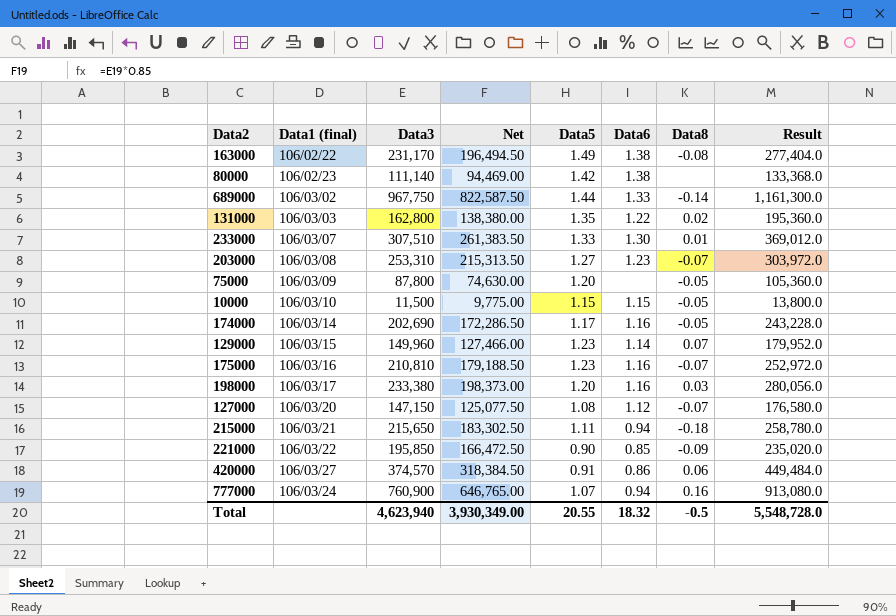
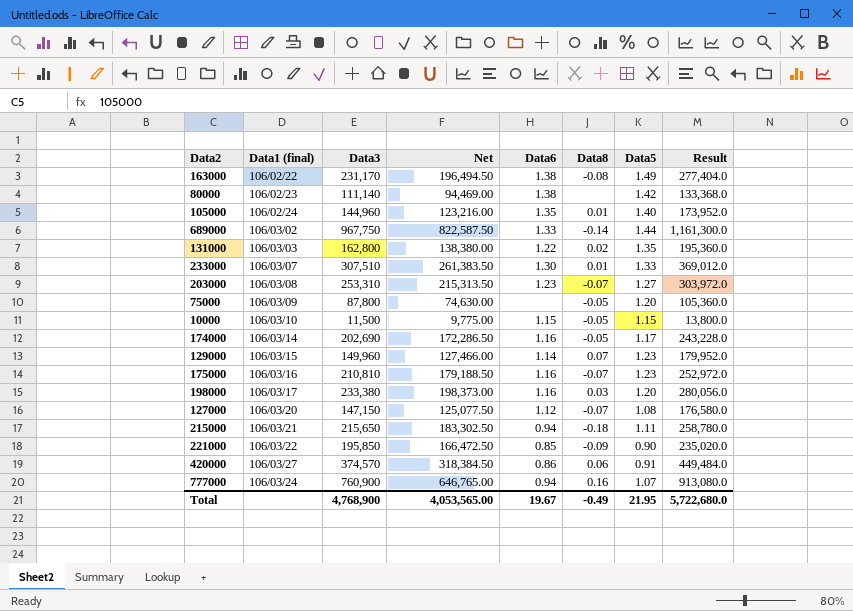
column Data5 | position: 5 -> 7
row 105000: none -> 106/02/24 | 144,960 | 123,216.00 | 1.35 | 0.01 | 1.40 | 173,952.0
Total | Data3: 4,623,940 -> 4,768,900
Total | Net: 3,930,349.00 -> 4,053,565.00
Total | Data6: 18.32 -> 19.67
Total | Data8: -0.5 -> -0.49
Total | Data5: 20.55 -> 21.95
Total | Result: 5,548,728.0 -> 5,722,680.0

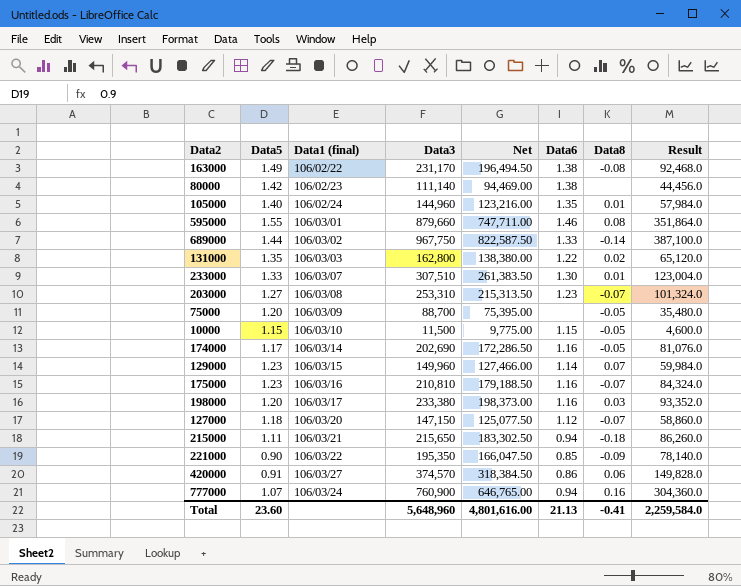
column Data5 | position: 7 -> 2
column Result | formula: [Data3] * 1.2 -> [Data3] * 0.4
row 595000: none -> 1.55 | 106/03/01 | 879,660 | 747,711.00 | 1.46 | 0.08 | 351,864.0
75000 | Data3: 87,800 -> 88,700
75000 | Net: 74,630.00 -> 75,395.00
127000 | Data5: 1.08 -> 1.18
221000 | Data3: 195,850 -> 195,350
221000 | Net: 166,472.50 -> 166,047.50
Total | Data5: 21.95 -> 23.60
Total | Data3: 4,768,900 -> 5,648,960
Total | Net: 4,053,565.00 -> 4,801,616.00
Total | Data6: 19.67 -> 21.13
Total | Data8: -0.49 -> -0.41
Total | Result: 5,722,680.0 -> 2,259,584.0

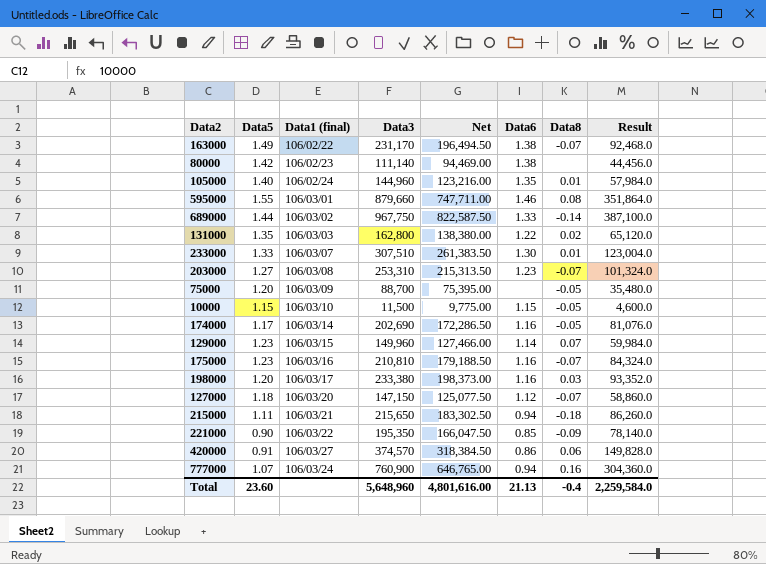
163000 | Data8: -0.08 -> -0.07
Total | Data8: -0.41 -> -0.4

